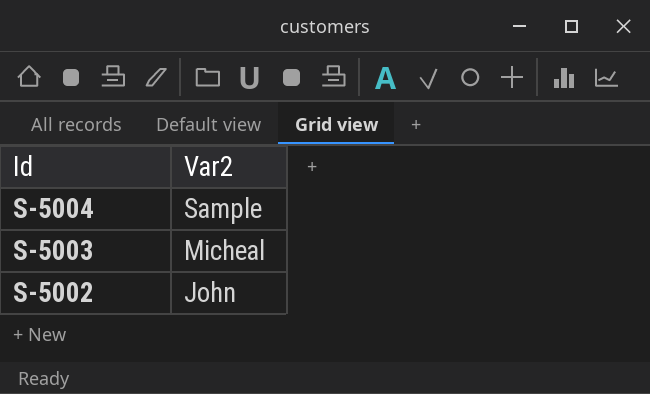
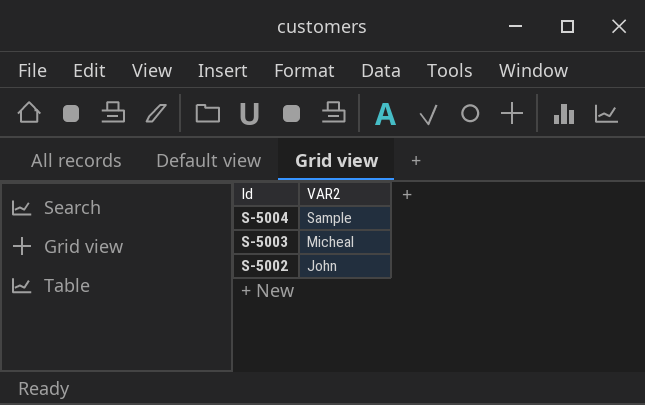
column name: Var2 -> VAR2

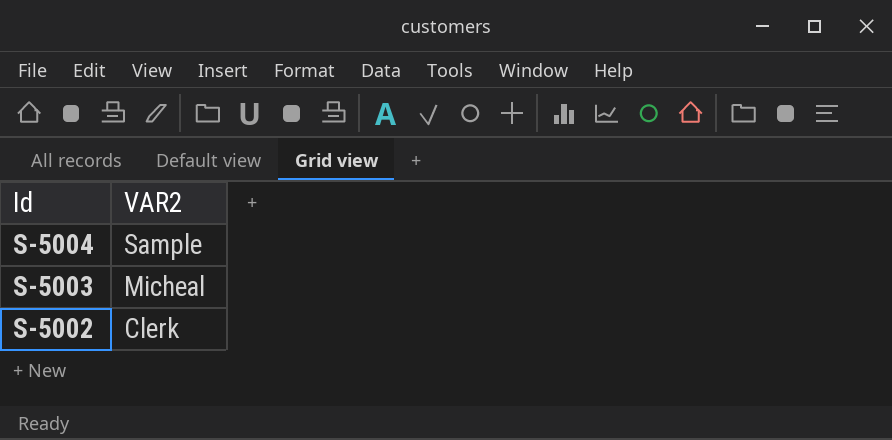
S-5002 | VAR2: John -> Clerk

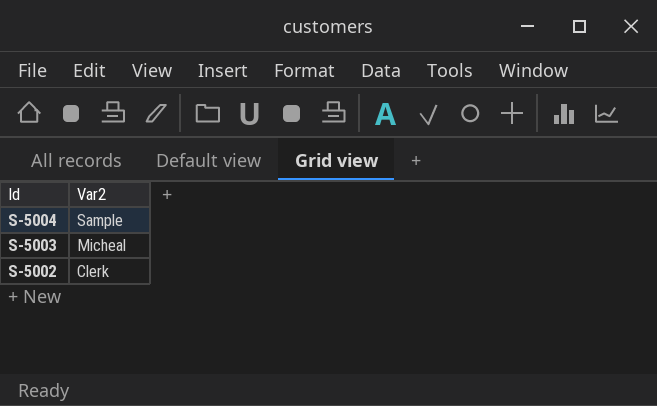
column name: VAR2 -> Var2

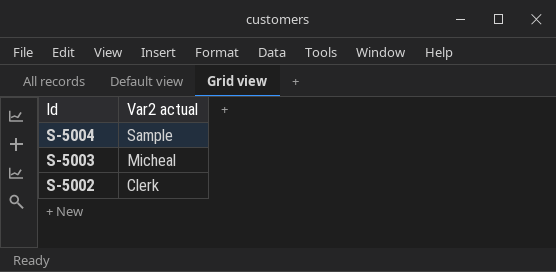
column name: Var2 -> Var2 actual

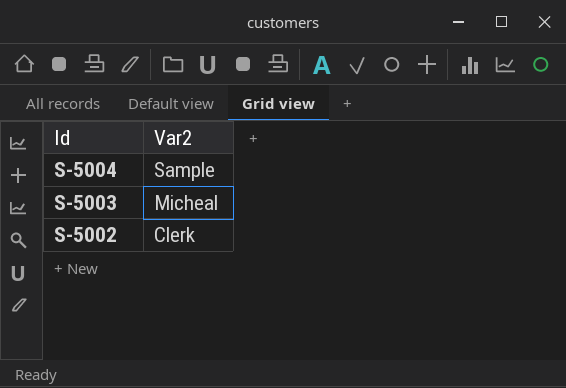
column name: Var2 actual -> Var2

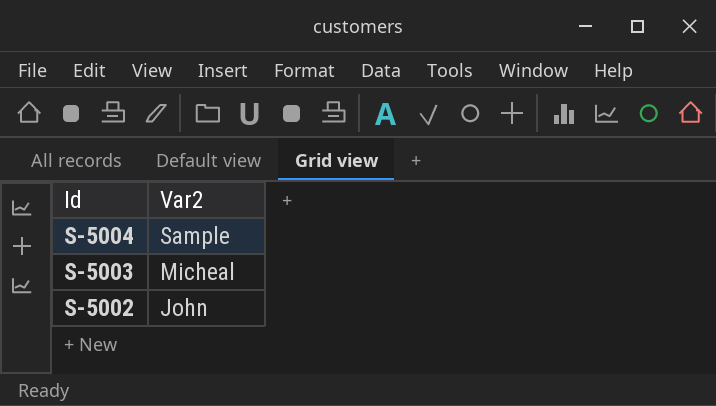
S-5002 | Var2: Clerk -> John

